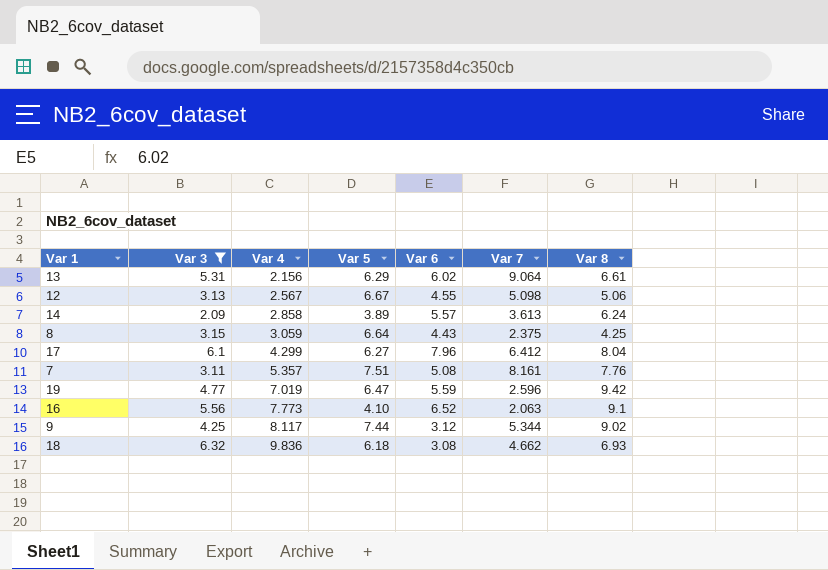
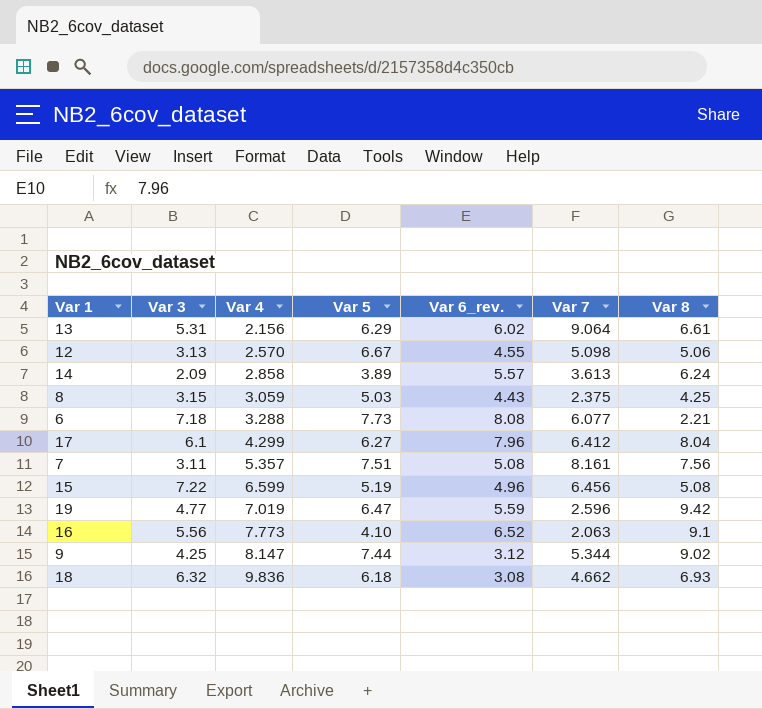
filter: Var 3 <= 6.32 -> none
column name: Var 6 -> Var 6_rev.
12 | Var 4: 2.567 -> 2.570
8 | Var 5: 6.64 -> 5.03
7 | Var 8: 7.76 -> 7.56
9 | Var 4: 8.117 -> 8.147

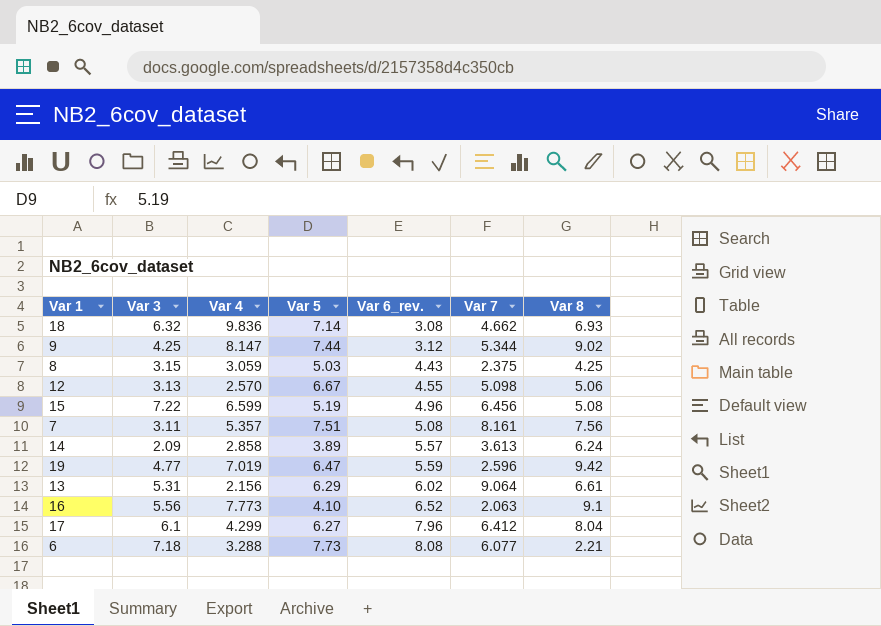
row order: Var 4 ascending -> Var 6_rev. ascending
18 | Var 5: 6.18 -> 7.14

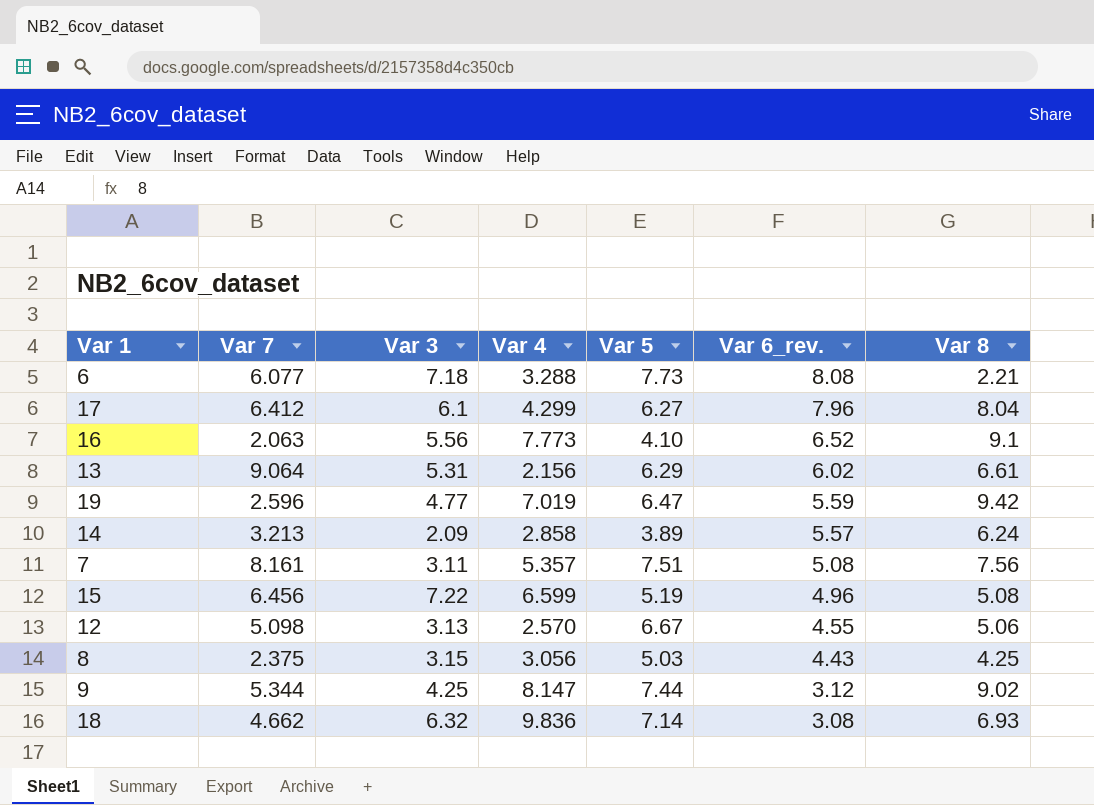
row order: Var 6_rev. ascending -> Var 6_rev. descending
column Var 7 | position: 6 -> 2
14 | Var 7: 3.613 -> 3.213
8 | Var 4: 3.059 -> 3.056

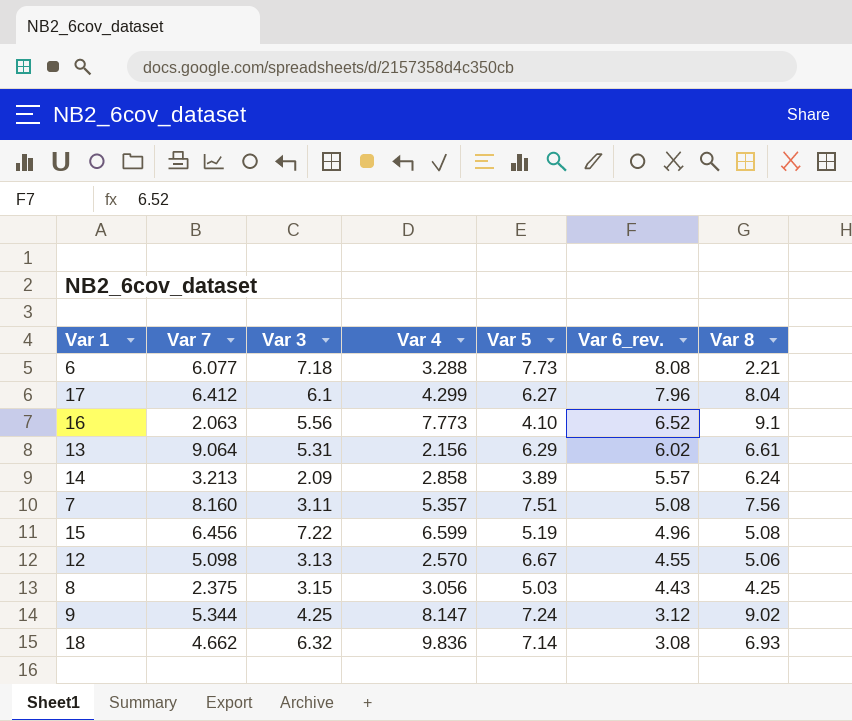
row 19: 2.596 | 4.77 | 7.019 | 6.47 | 5.59 | 9.42 -> none
7 | Var 7: 8.161 -> 8.160
9 | Var 5: 7.44 -> 7.24

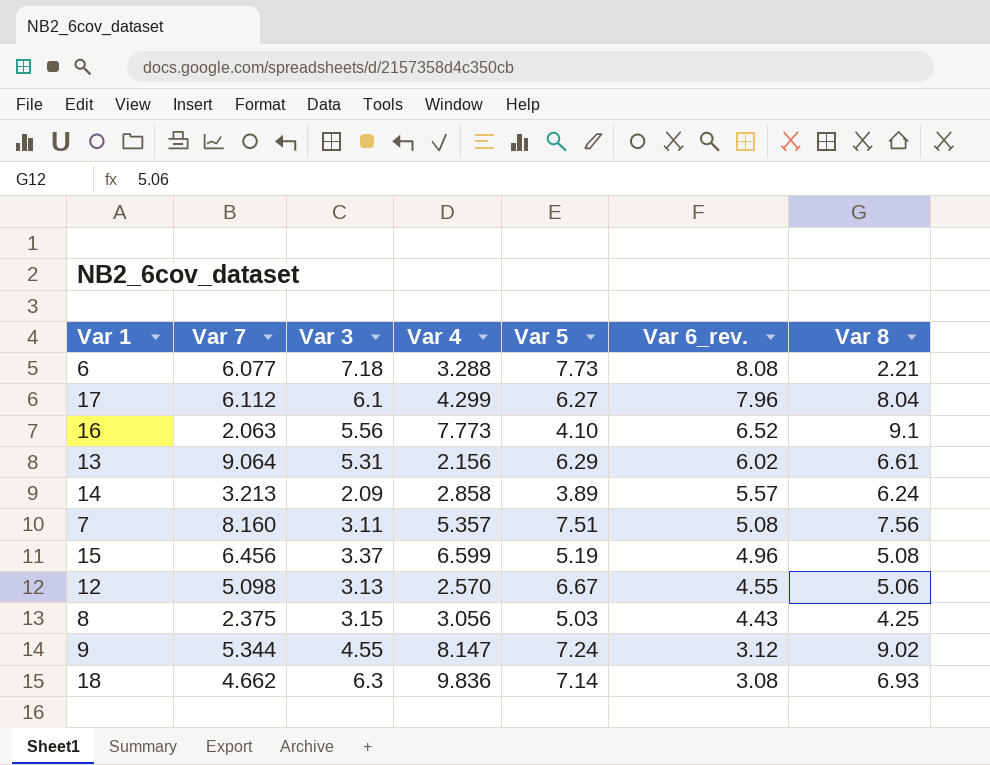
17 | Var 7: 6.412 -> 6.112
15 | Var 3: 7.22 -> 3.37
9 | Var 3: 4.25 -> 4.55
18 | Var 3: 6.32 -> 6.3

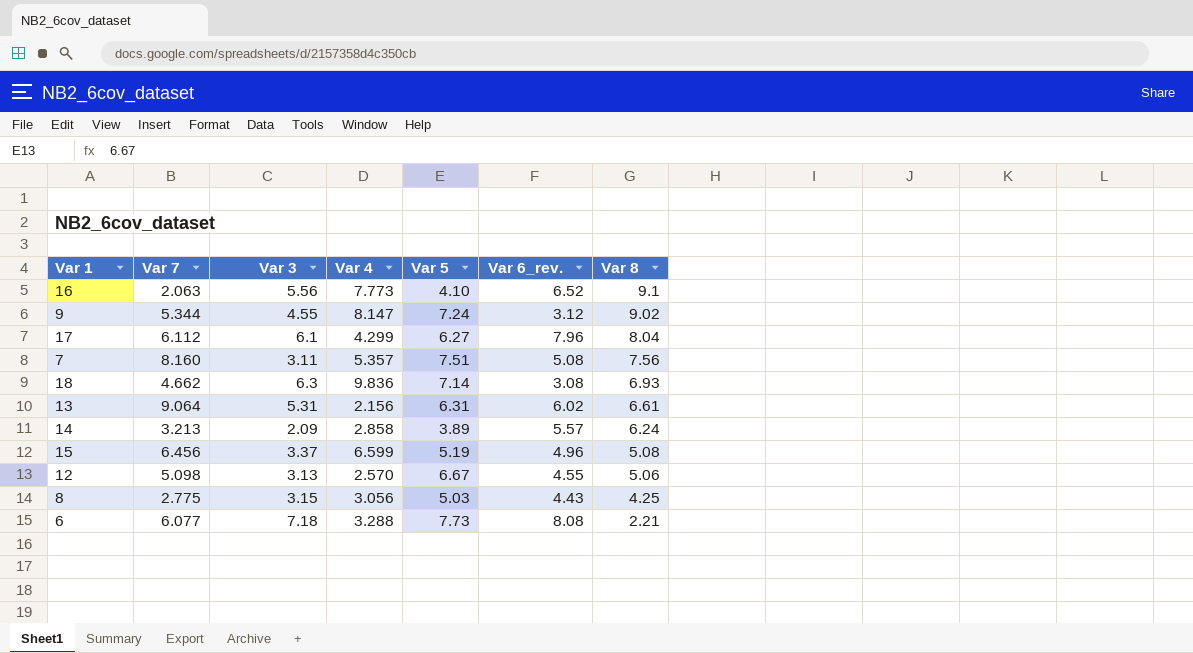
row order: Var 6_rev. descending -> Var 8 descending
13 | Var 5: 6.29 -> 6.31
8 | Var 7: 2.375 -> 2.775

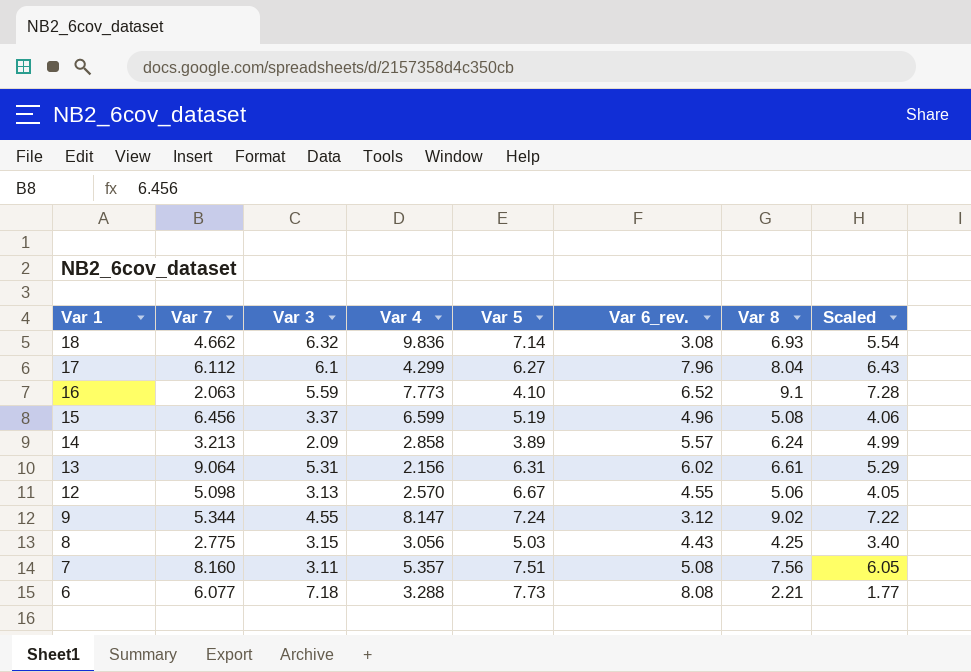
row order: Var 8 descending -> Var 1 descending
column Scaled | formula: none -> [Var 8] * 0.8
18 | Var 3: 6.3 -> 6.32
16 | Var 3: 5.56 -> 5.59

